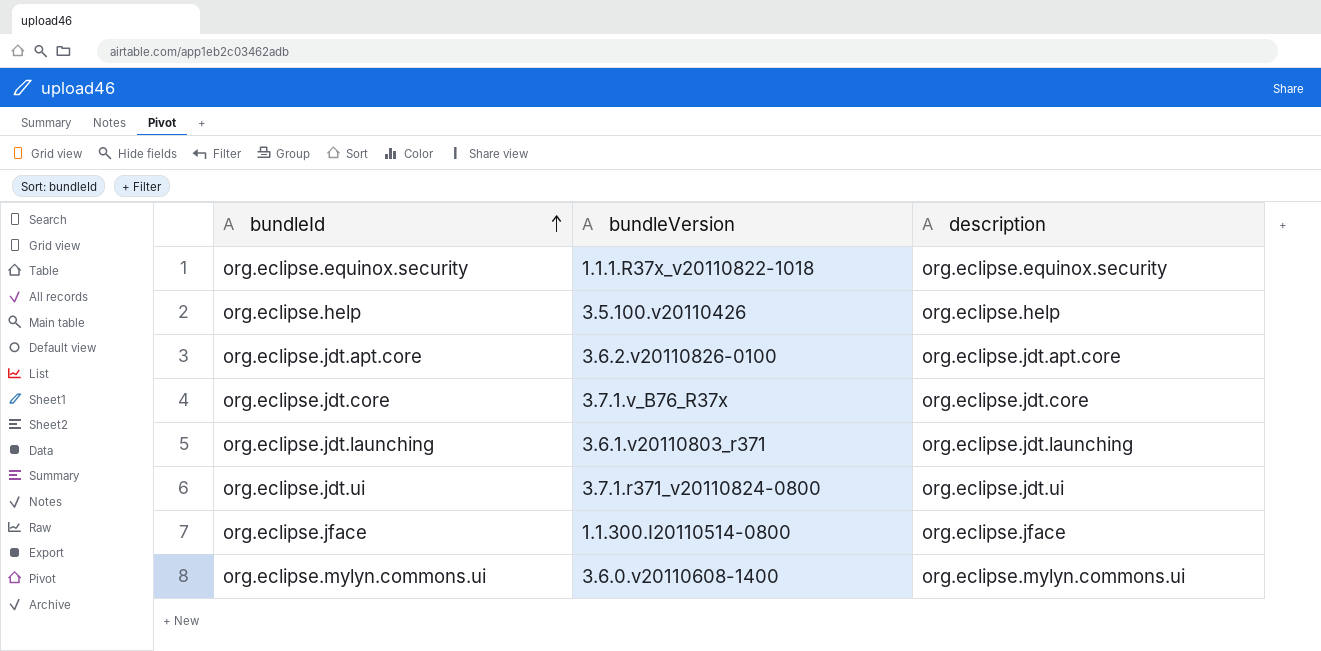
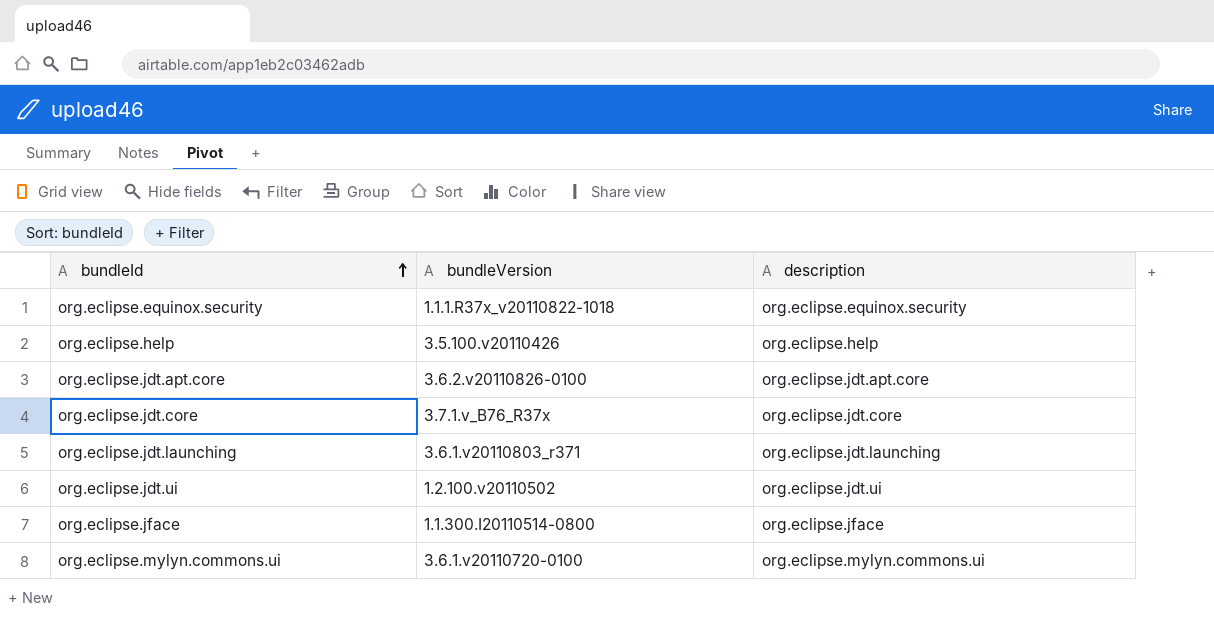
org.eclipse.jdt.ui | bundleVersion: 3.7.1.r371_v20110824-0800 -> 1.2.100.v20110502
org.eclipse.mylyn.commons.ui | bundleVersion: 3.6.0.v20110608-1400 -> 3.6.1.v20110720-0100

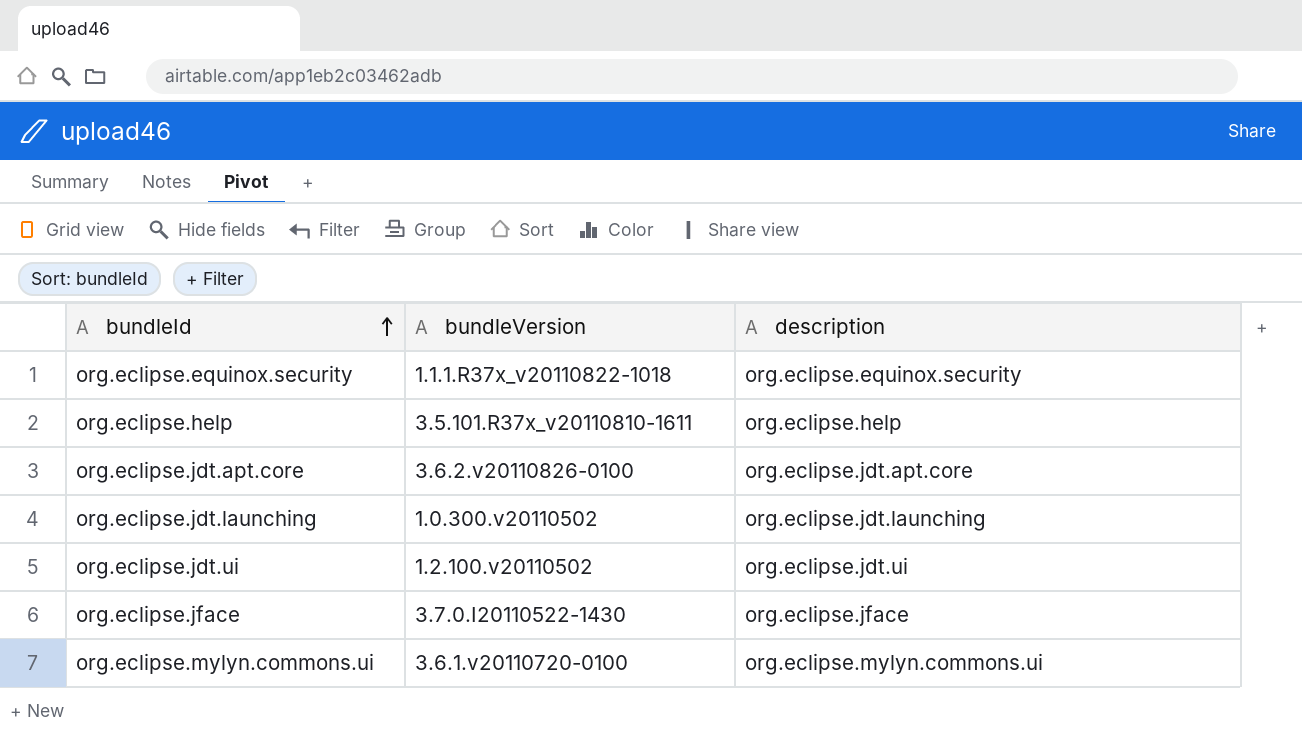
row org.eclipse.jdt.core: 3.7.1.v_B76_R37x | org.eclipse.jdt.core -> none
org.eclipse.help | bundleVersion: 3.5.100.v20110426 -> 3.5.101.R37x_v20110810-1611
org.eclipse.jdt.launching | bundleVersion: 3.6.1.v20110803_r371 -> 1.0.300.v20110502
org.eclipse.jface | bundleVersion: 1.1.300.I20110514-0800 -> 3.7.0.I20110522-1430

